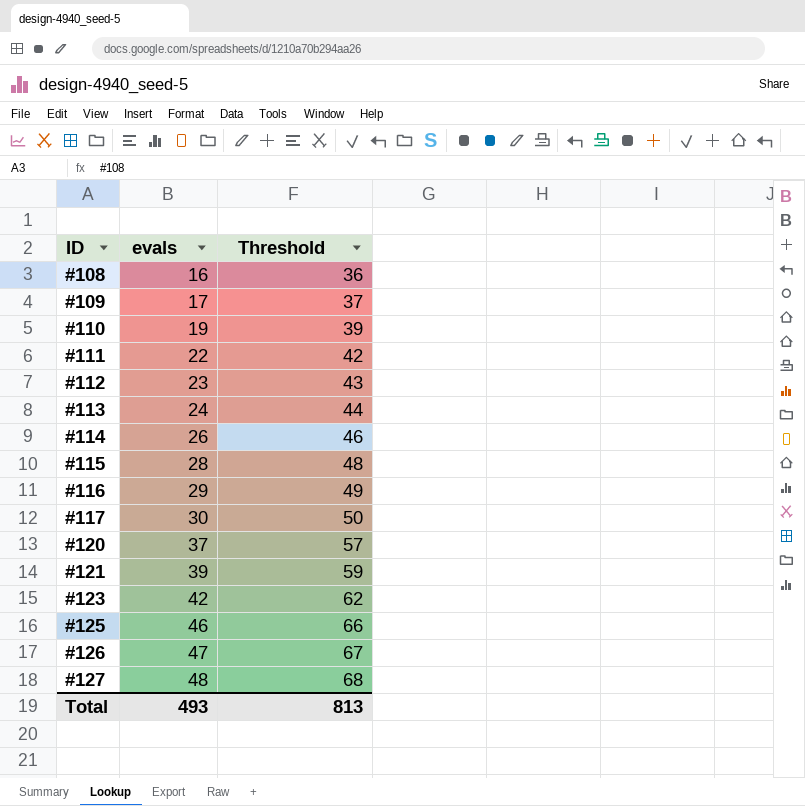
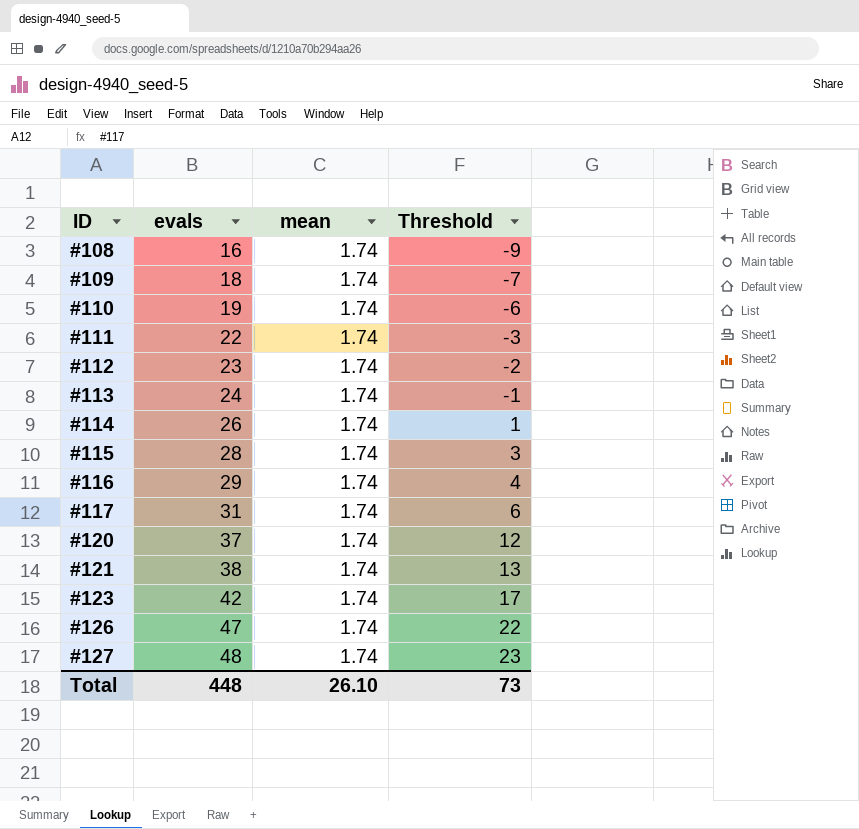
column mean | position: none -> 3
column Threshold | formula: [evals] + 20 -> [evals] - 25
row #125: 46 | 66 -> none
#109 | evals: 17 -> 18
#117 | evals: 30 -> 31
#121 | evals: 39 -> 38
Total | evals: 493 -> 448
Total | Threshold: 813 -> 73

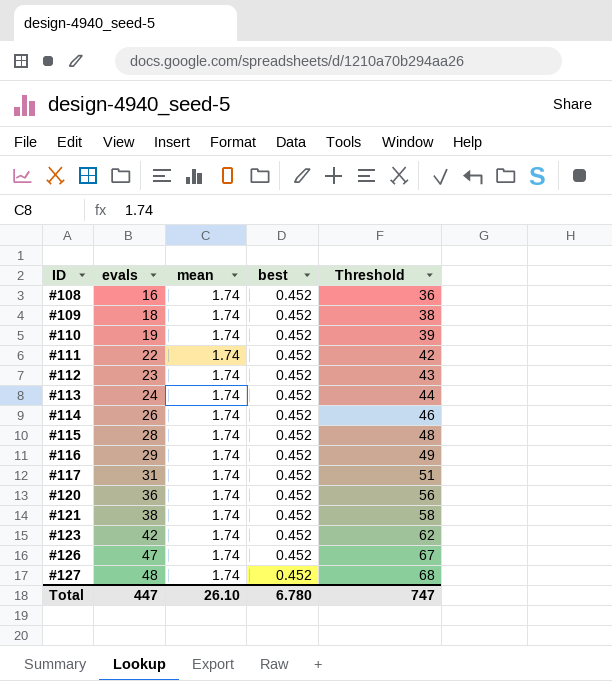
column best | position: none -> 4
column Threshold | formula: [evals] - 25 -> [evals] + 20
#120 | evals: 37 -> 36
Total | evals: 448 -> 447
Total | Threshold: 73 -> 747

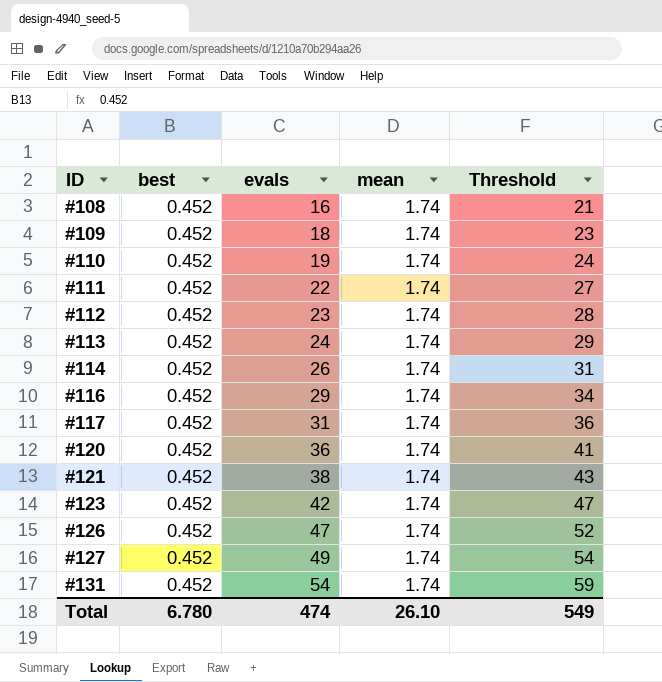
column best | position: 4 -> 2
column Threshold | formula: [evals] + 20 -> [evals] + 5
row #115: 28 | 1.74 | 0.452 | 48 -> none
#127 | evals: 48 -> 49
row #131: none -> 0.452 | 54 | 1.74 | 59
Total | evals: 447 -> 474
Total | Threshold: 747 -> 549

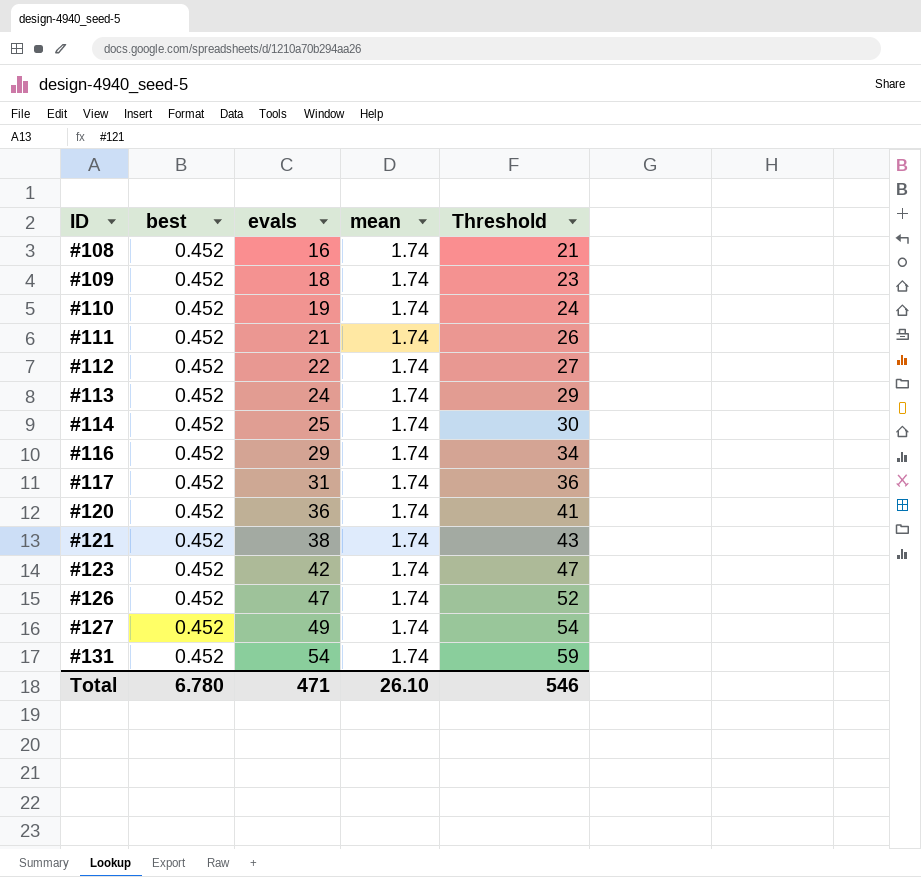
#111 | evals: 22 -> 21
#111 | Threshold: 27 -> 26
#112 | evals: 23 -> 22
#112 | Threshold: 28 -> 27
#114 | evals: 26 -> 25
#114 | Threshold: 31 -> 30
Total | evals: 474 -> 471
Total | Threshold: 549 -> 546

